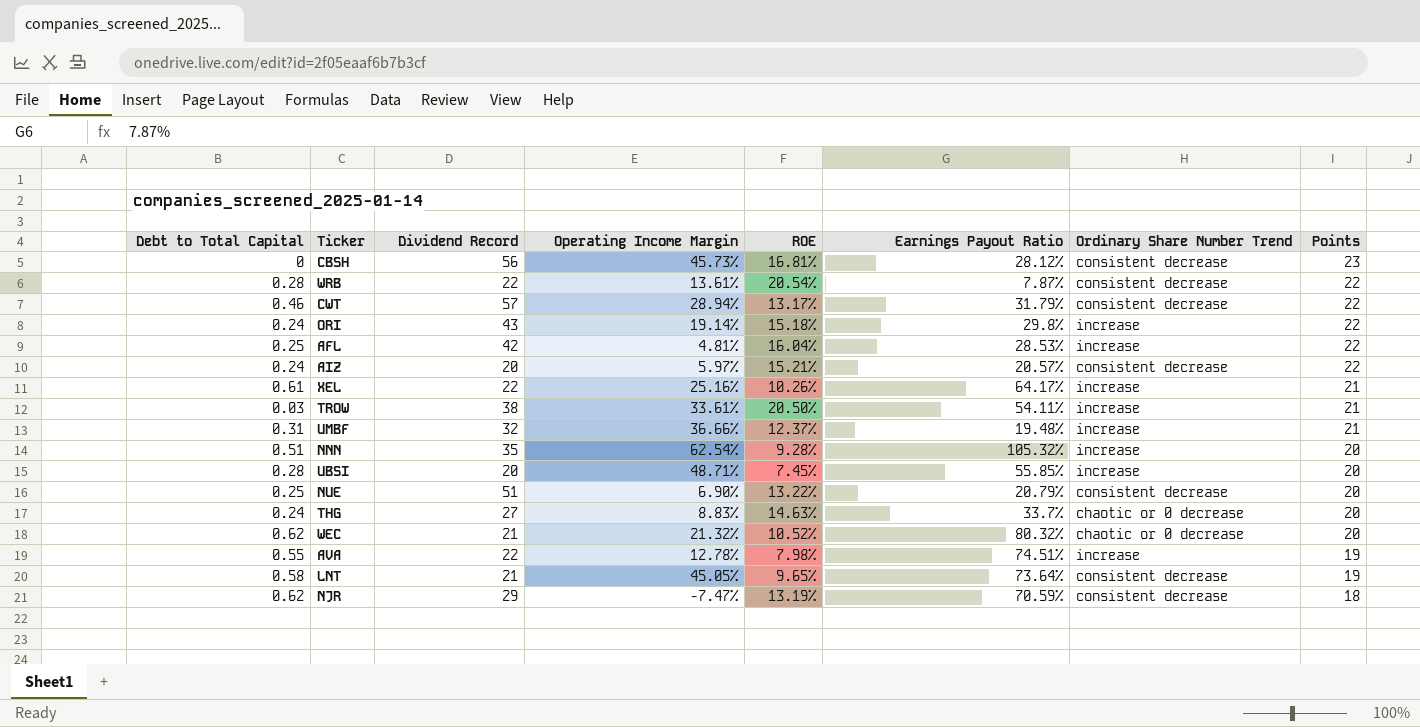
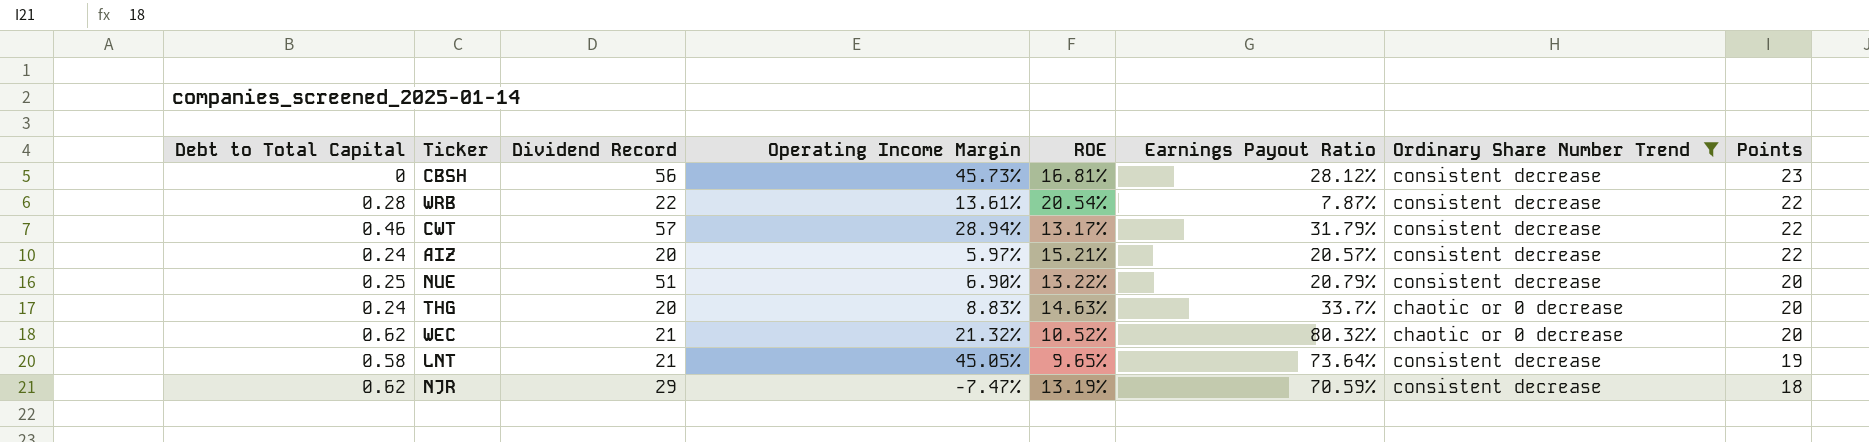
filter: none -> Ordinary Share Number Trend != increase
THG | Dividend Record: 27 -> 20

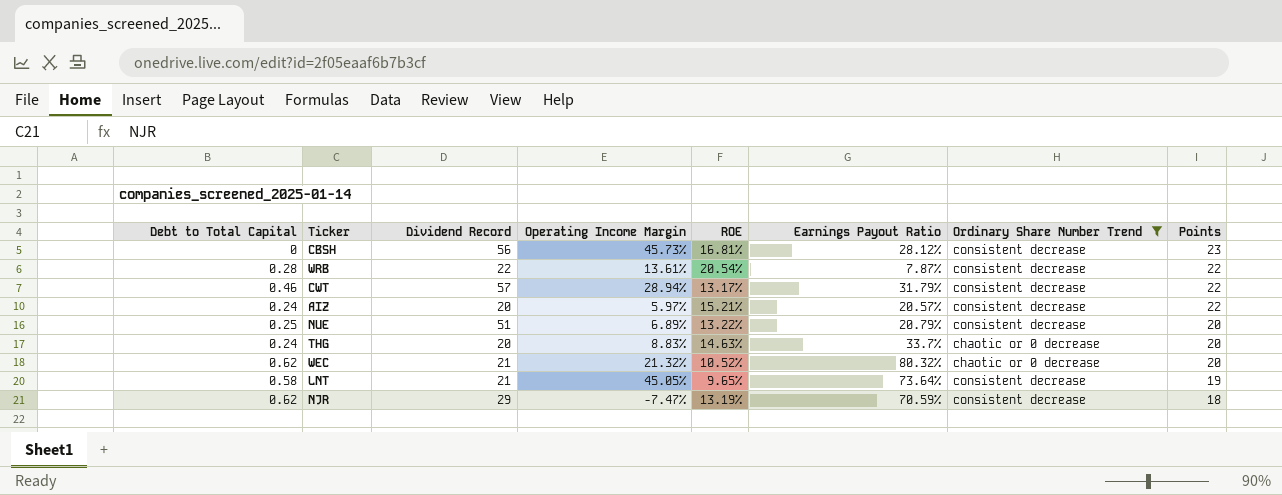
NUE | Operating Income Margin: 6.90% -> 6.89%

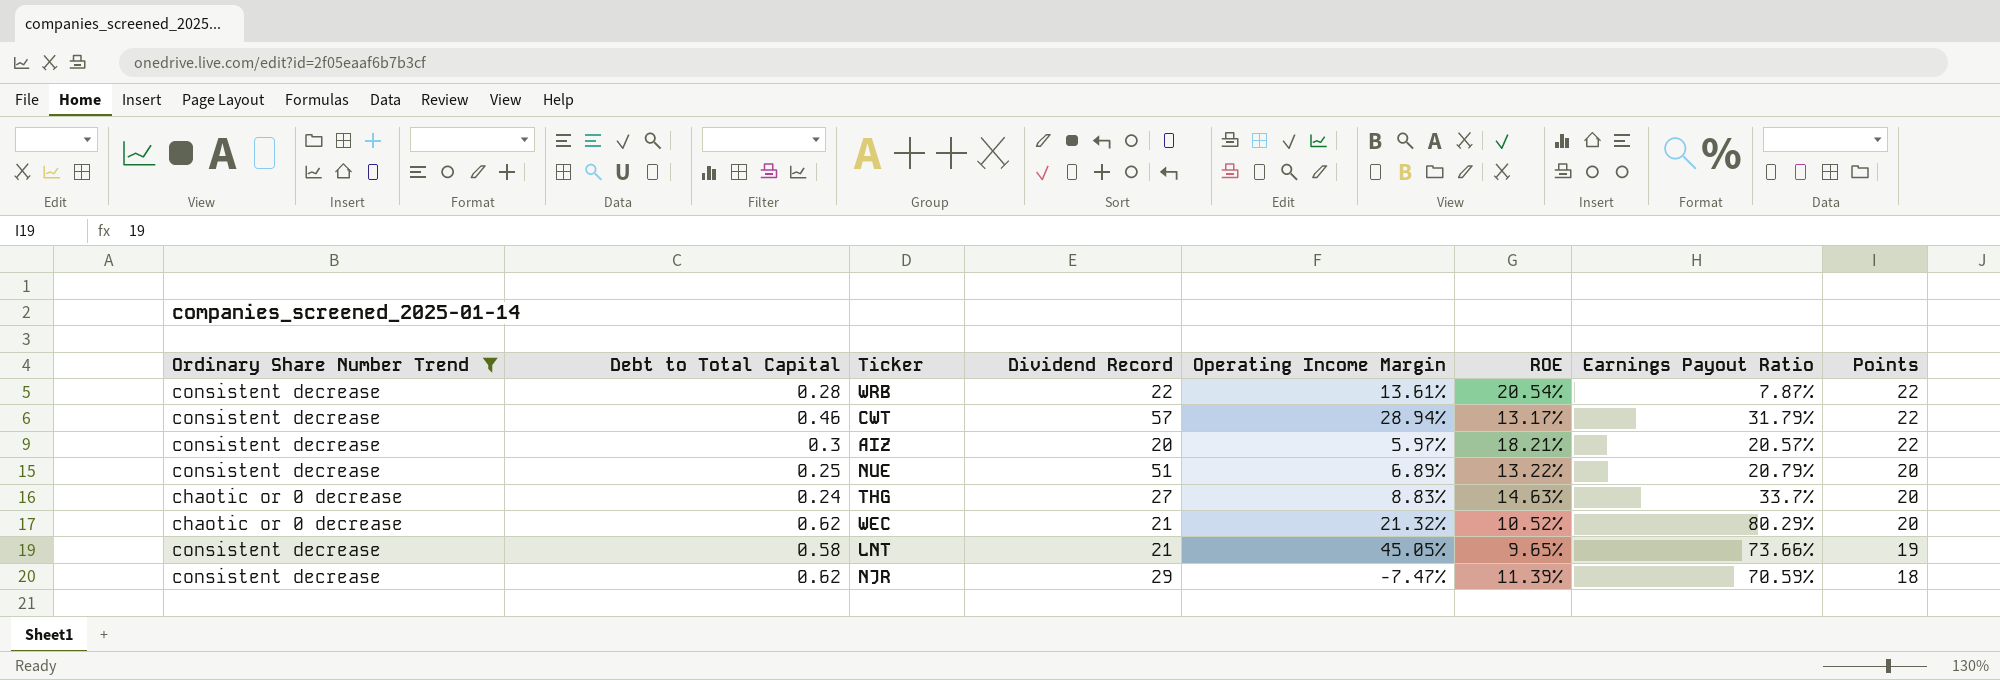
column Ordinary Share Number Trend | position: 7 -> 1
row CBSH: 0 | 56 | 45.73% | 16.81% | 28.12% | consistent decrease | 23 -> none
AIZ | Debt to Total Capital: 0.24 -> 0.3
AIZ | ROE: 15.21% -> 18.21%
THG | Dividend Record: 20 -> 27
WEC | Earnings Payout Ratio: 80.32% -> 80.29%
LNT | Earnings Payout Ratio: 73.64% -> 73.66%
NJR | ROE: 13.19% -> 11.39%

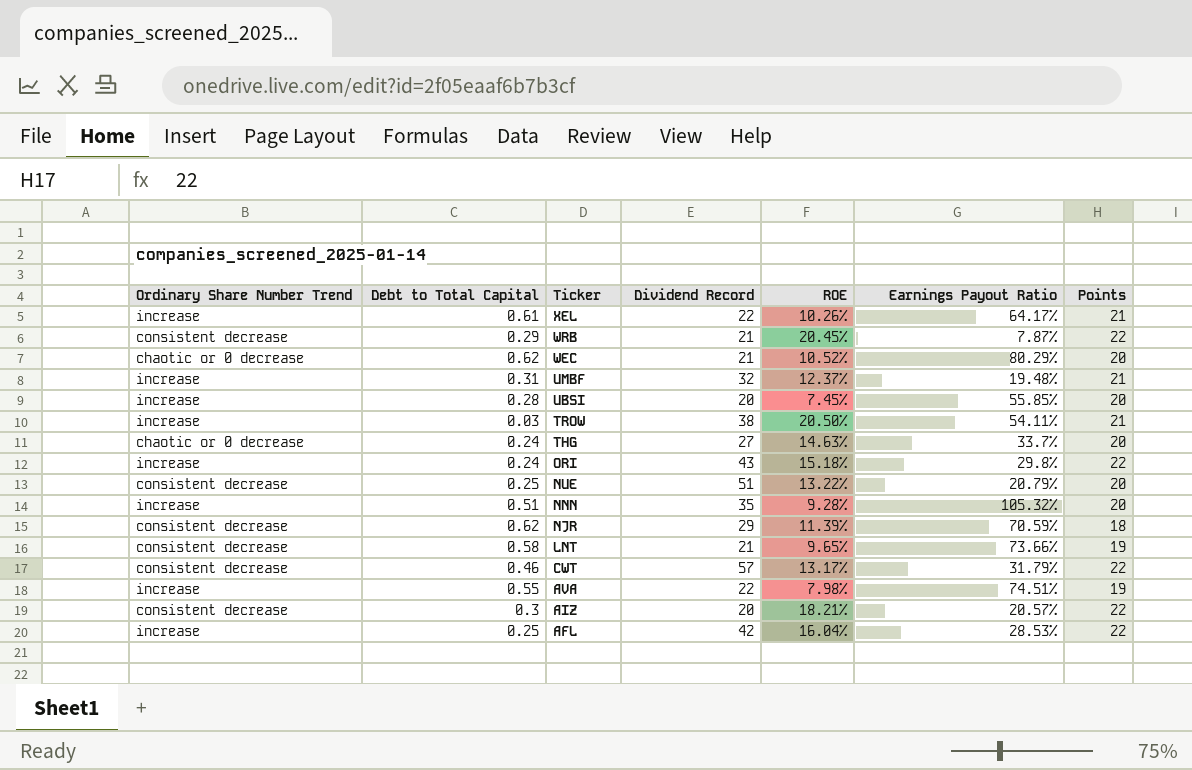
filter: Ordinary Share Number Trend != increase -> none
row order: Points descending -> Ticker descending
column Operating Income Margin | position: 5 -> none
WRB | Debt to Total Capital: 0.28 -> 0.29
WRB | Dividend Record: 22 -> 21
WRB | ROE: 20.54% -> 20.45%

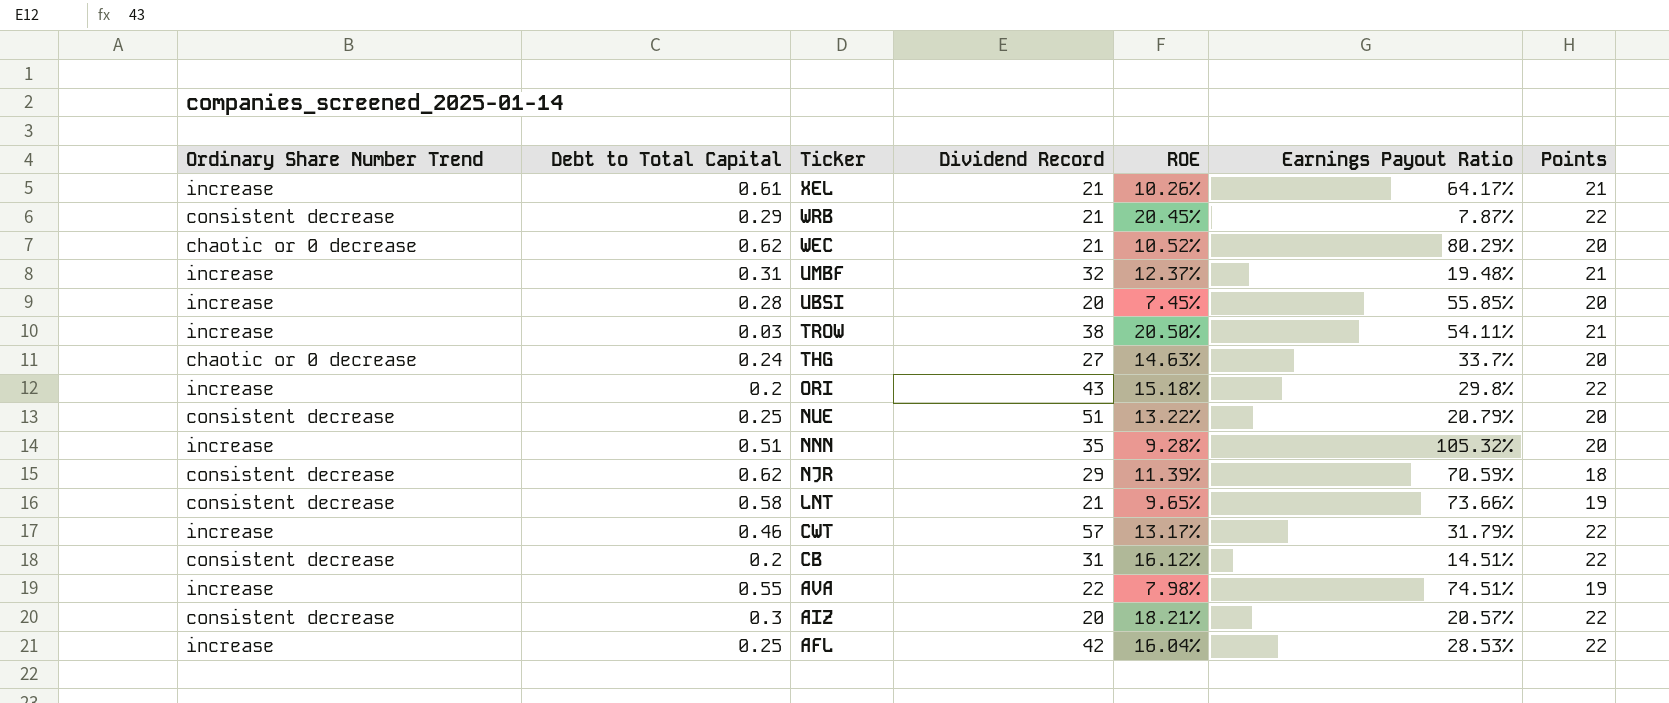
XEL | Dividend Record: 22 -> 21
ORI | Debt to Total Capital: 0.24 -> 0.2
CWT | Ordinary Share Number Trend: consistent decrease -> increase
row CB: none -> consistent decrease | 0.2 | 31 | 16.12% | 14.51% | 22

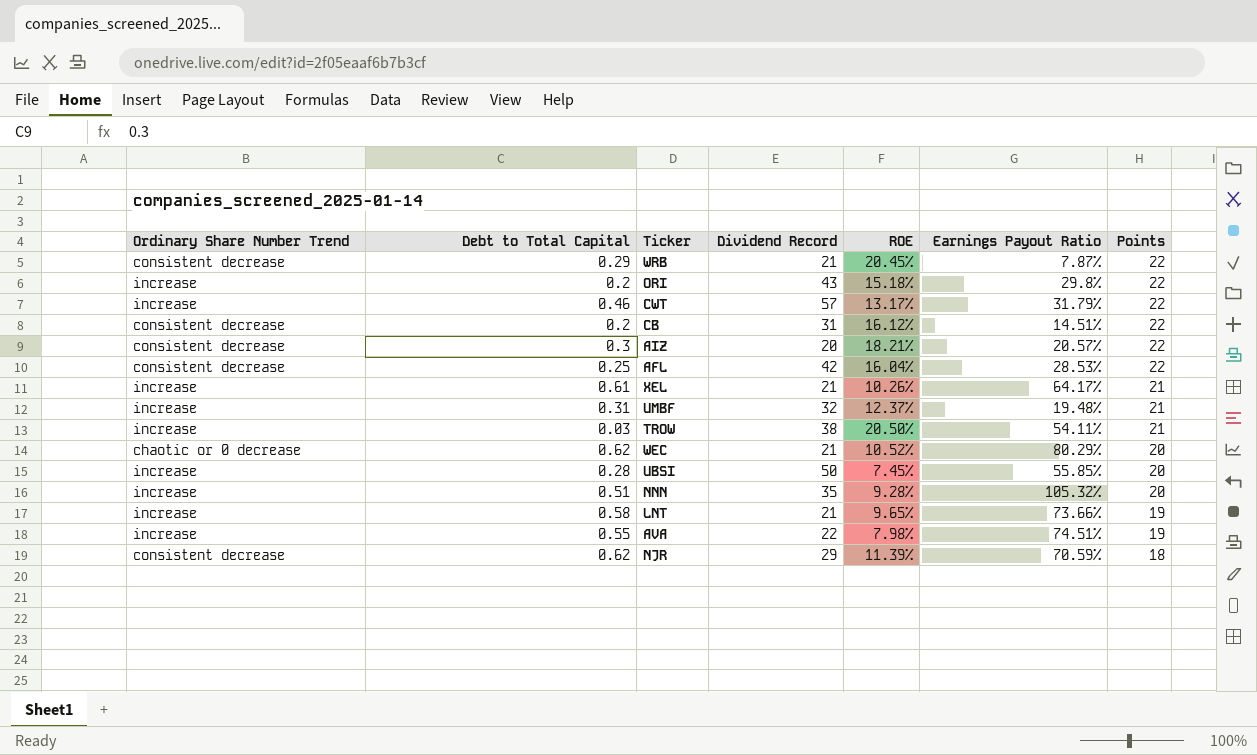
row order: Ticker descending -> Points descending
row THG: chaotic or 0 decrease | 0.24 | 27 | 14.63% | 33.7% | 20 -> none
row NUE: consistent decrease | 0.25 | 51 | 13.22% | 20.79% | 20 -> none
AFL | Ordinary Share Number Trend: increase -> consistent decrease
UBSI | Dividend Record: 20 -> 50
LNT | Ordinary Share Number Trend: consistent decrease -> increase

